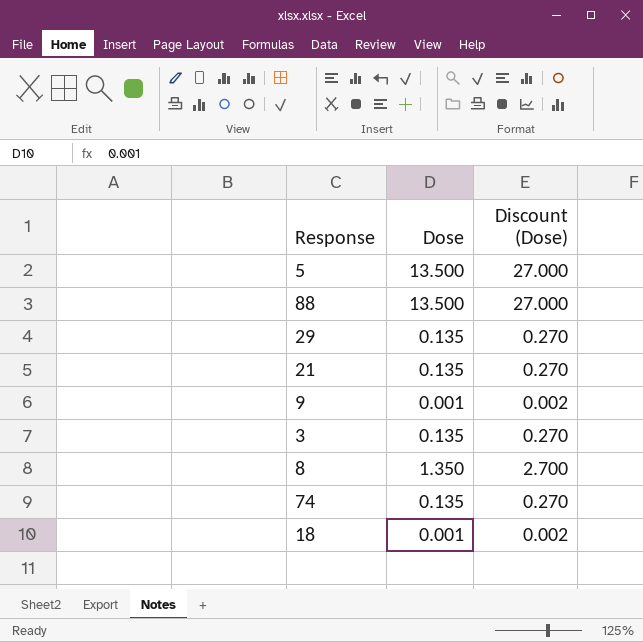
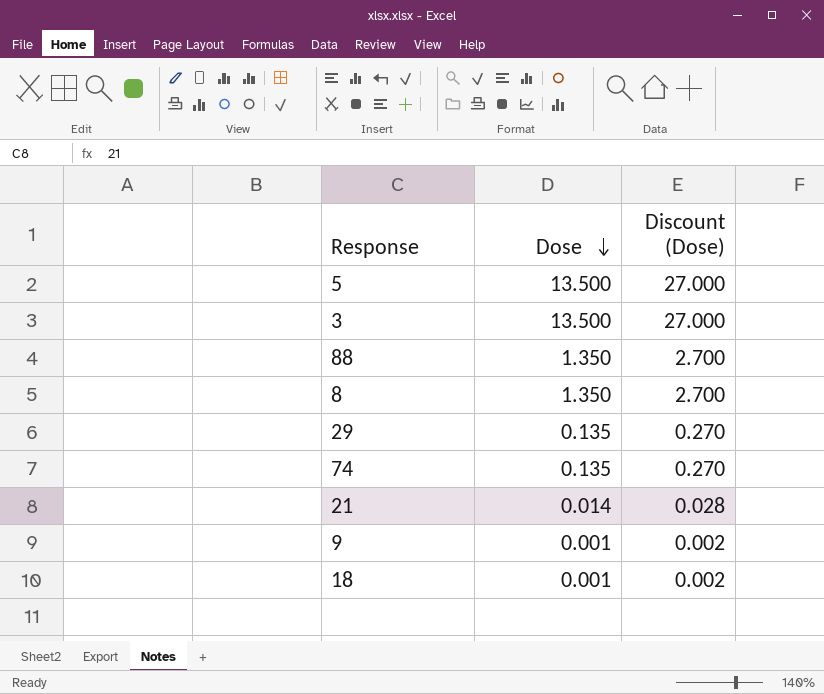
row order: none -> Dose descending
3 | Dose: 0.135 -> 13.500
3 | Discount (Dose): 0.270 -> 27.000
88 | Dose: 13.500 -> 1.350
88 | Discount (Dose): 27.000 -> 2.700
21 | Dose: 0.135 -> 0.014
21 | Discount (Dose): 0.270 -> 0.028

